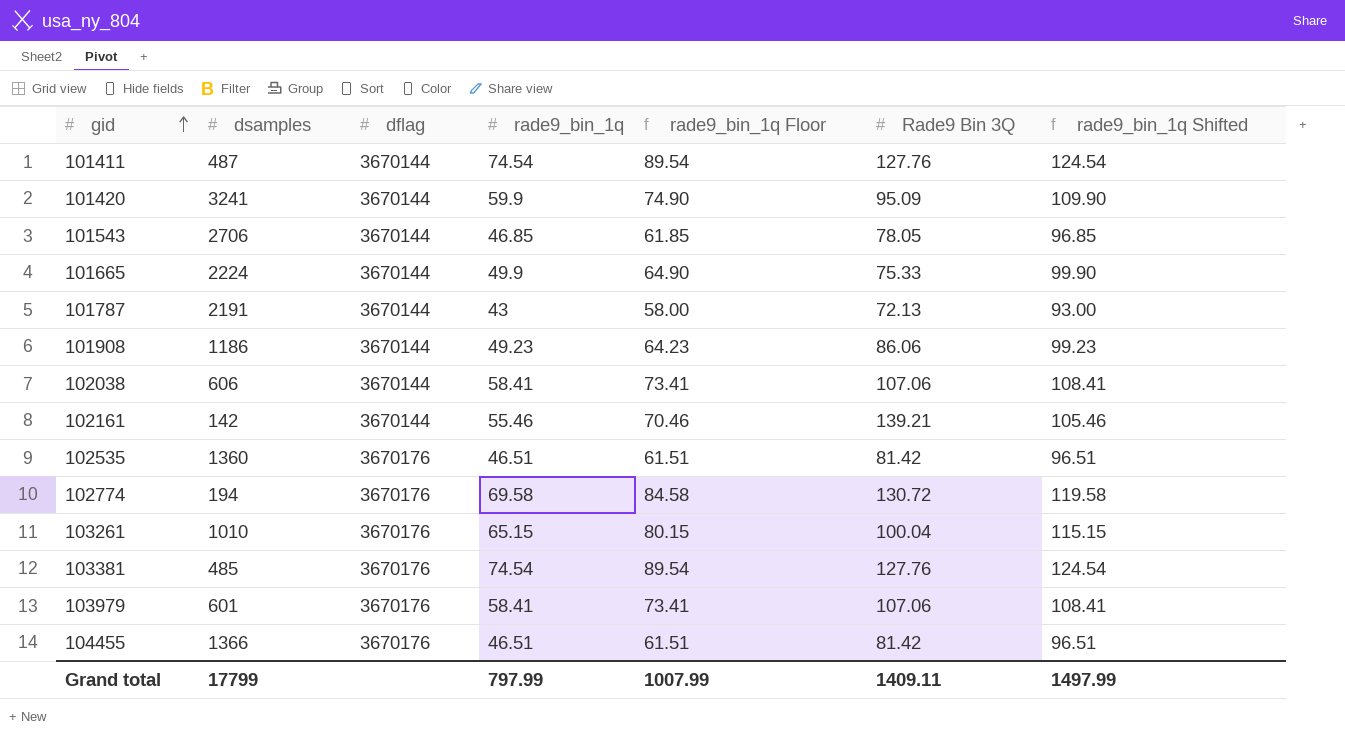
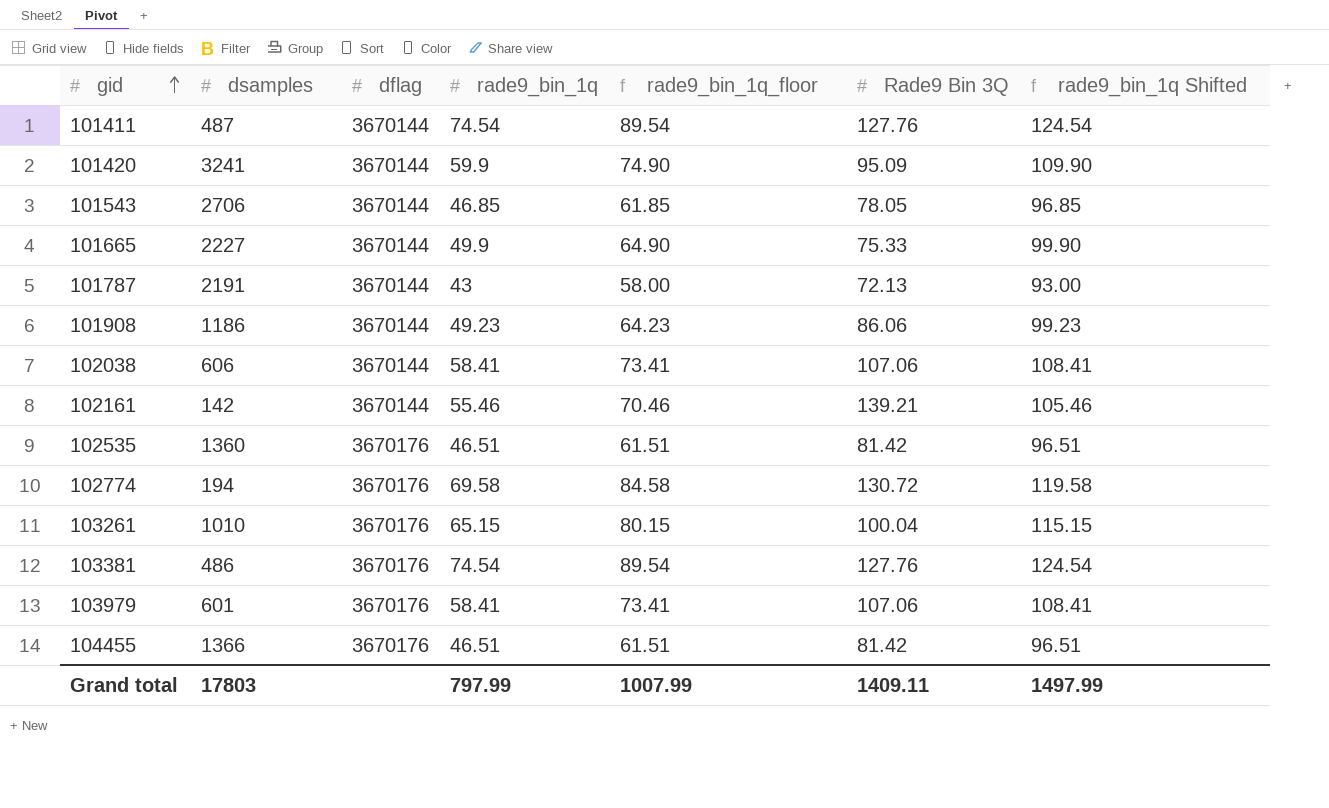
column name: rade9_bin_1q Floor -> rade9_bin_1q_floor
101665 | dsamples: 2224 -> 2227
103381 | dsamples: 485 -> 486
Grand total | dsamples: 17799 -> 17803

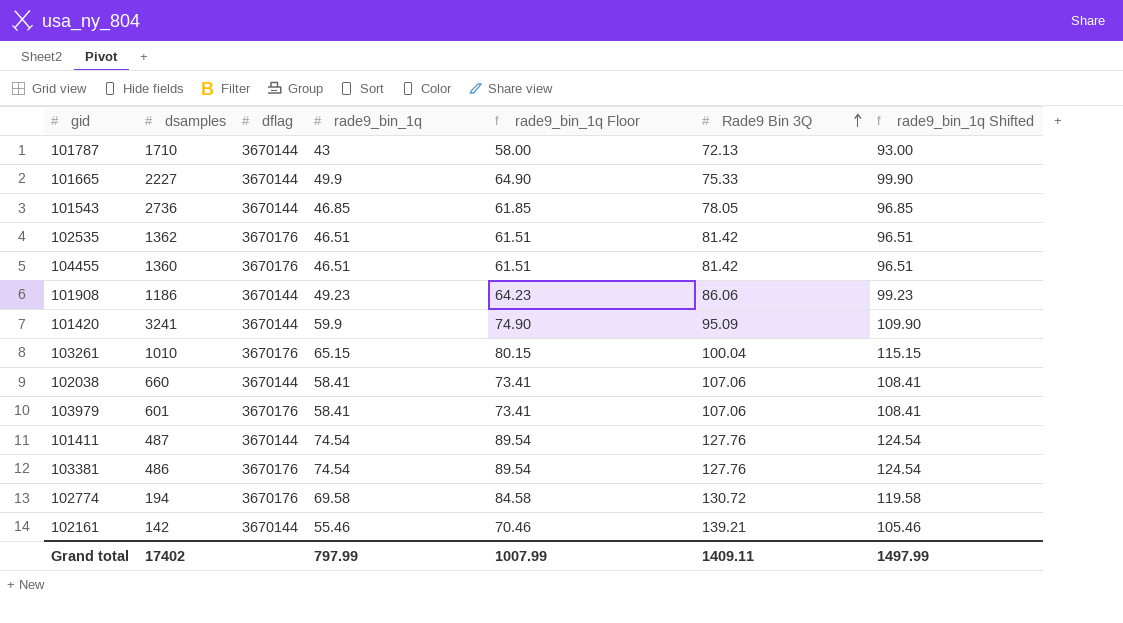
row order: gid ascending -> Rade9 Bin 3Q ascending
column name: rade9_bin_1q_floor -> rade9_bin_1q Floor
101787 | dsamples: 2191 -> 1710
101543 | dsamples: 2706 -> 2736
102535 | dsamples: 1360 -> 1362
104455 | dsamples: 1366 -> 1360
102038 | dsamples: 606 -> 660
Grand total | dsamples: 17803 -> 17402

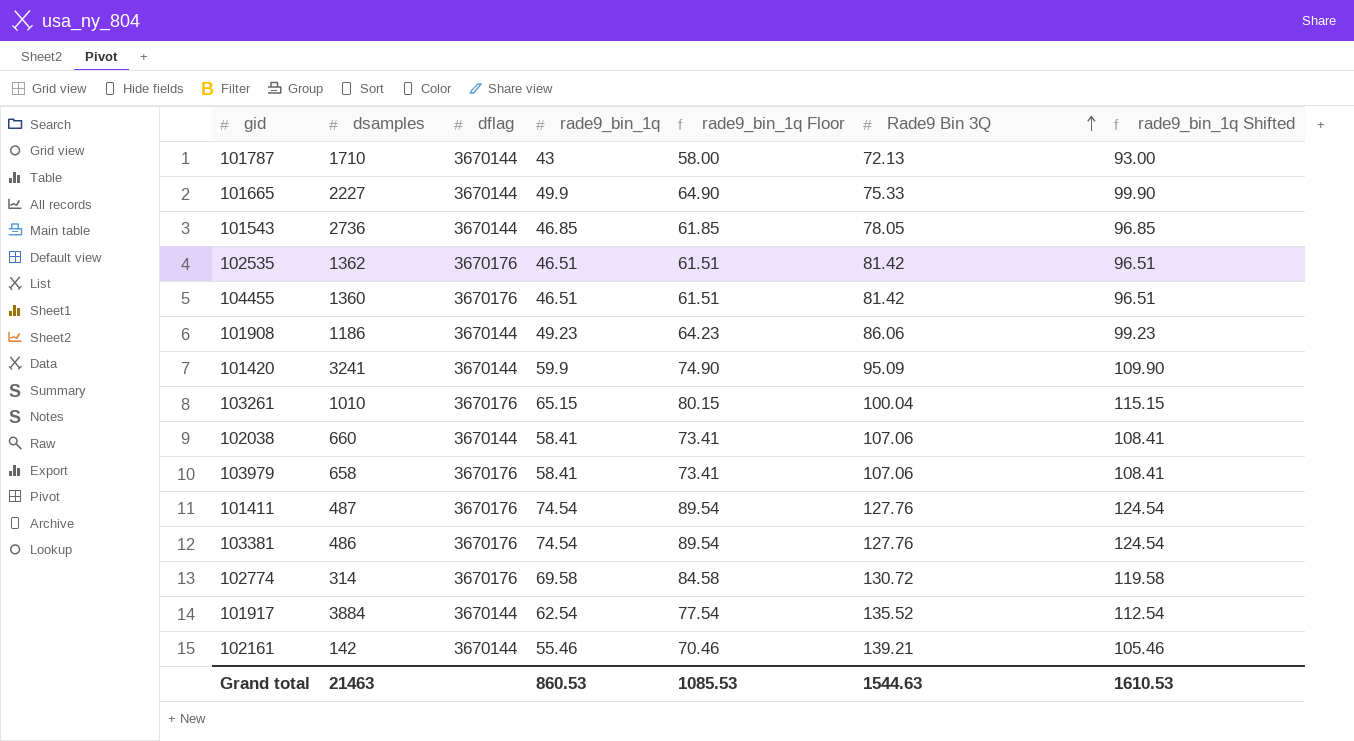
103979 | dsamples: 601 -> 658
101411 | dflag: 3670144 -> 3670176
102774 | dsamples: 194 -> 314
row 101917: none -> 3884 | 3670144 | 62.54 | 77.54 | 135.52 | 112.54
Grand total | dsamples: 17402 -> 21463
Grand total | rade9_bin_1q: 797.99 -> 860.53
Grand total | rade9_bin_1q Floor: 1007.99 -> 1085.53
Grand total | Rade9 Bin 3Q: 1409.11 -> 1544.63
Grand total | rade9_bin_1q Shifted: 1497.99 -> 1610.53

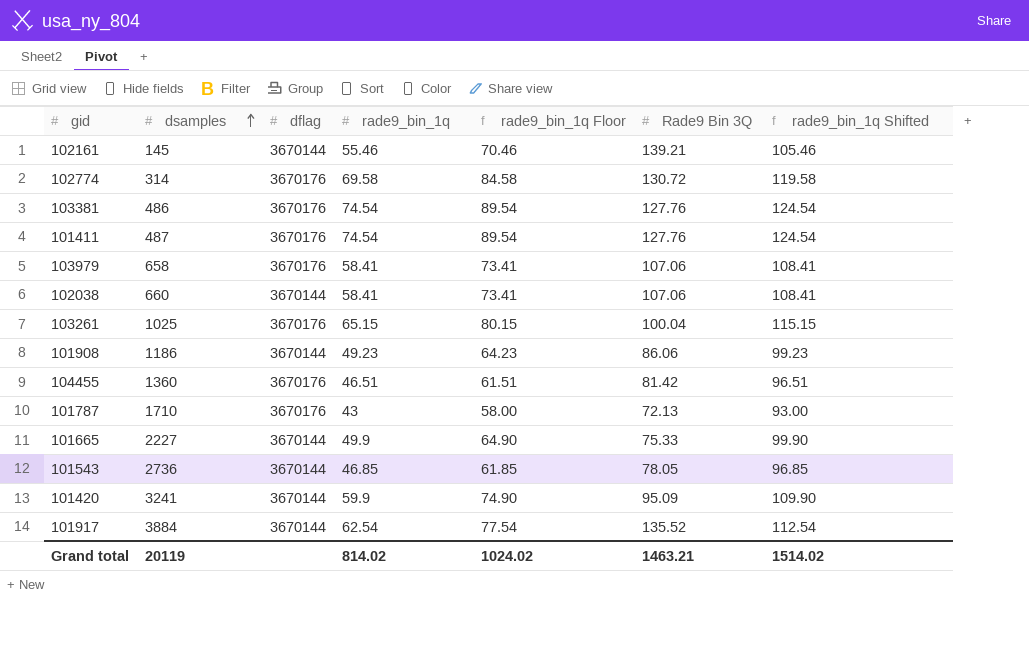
row order: Rade9 Bin 3Q ascending -> dsamples ascending
row 102535: 1362 | 3670176 | 46.51 | 61.51 | 81.42 | 96.51 -> none
102161 | dsamples: 142 -> 145
103261 | dsamples: 1010 -> 1025
101787 | dflag: 3670144 -> 3670176
Grand total | dsamples: 21463 -> 20119
Grand total | rade9_bin_1q: 860.53 -> 814.02
Grand total | rade9_bin_1q Floor: 1085.53 -> 1024.02
Grand total | Rade9 Bin 3Q: 1544.63 -> 1463.21
Grand total | rade9_bin_1q Shifted: 1610.53 -> 1514.02

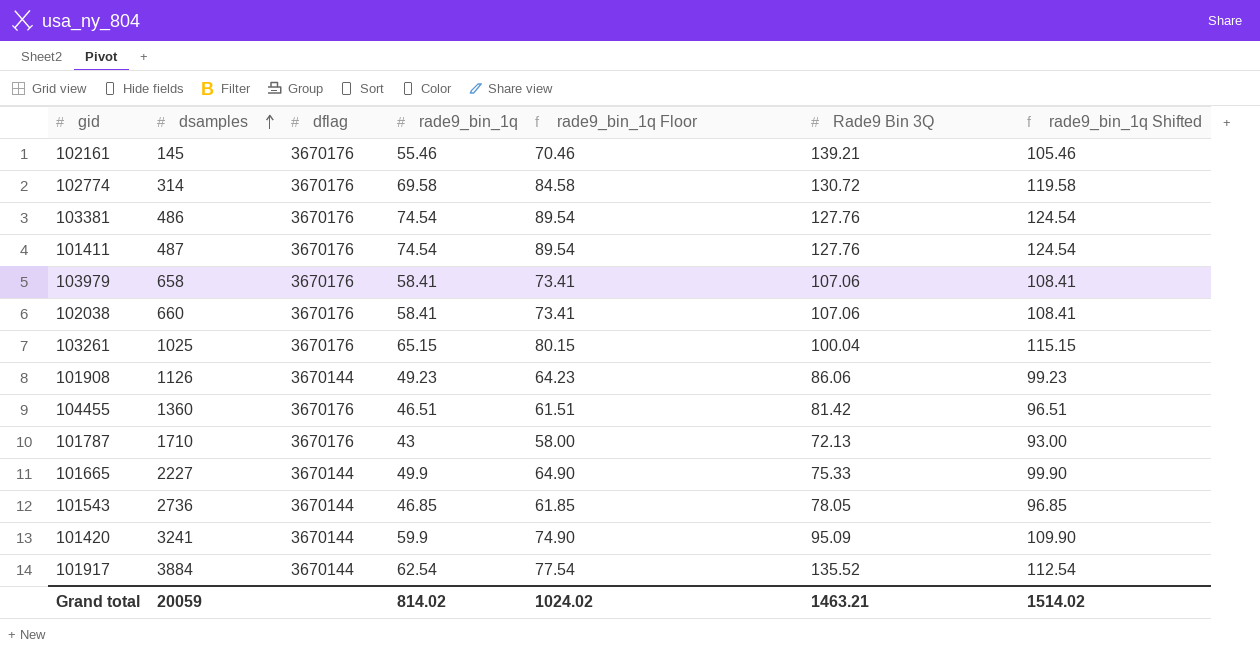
102161 | dflag: 3670144 -> 3670176
102038 | dflag: 3670144 -> 3670176
101908 | dsamples: 1186 -> 1126
Grand total | dsamples: 20119 -> 20059

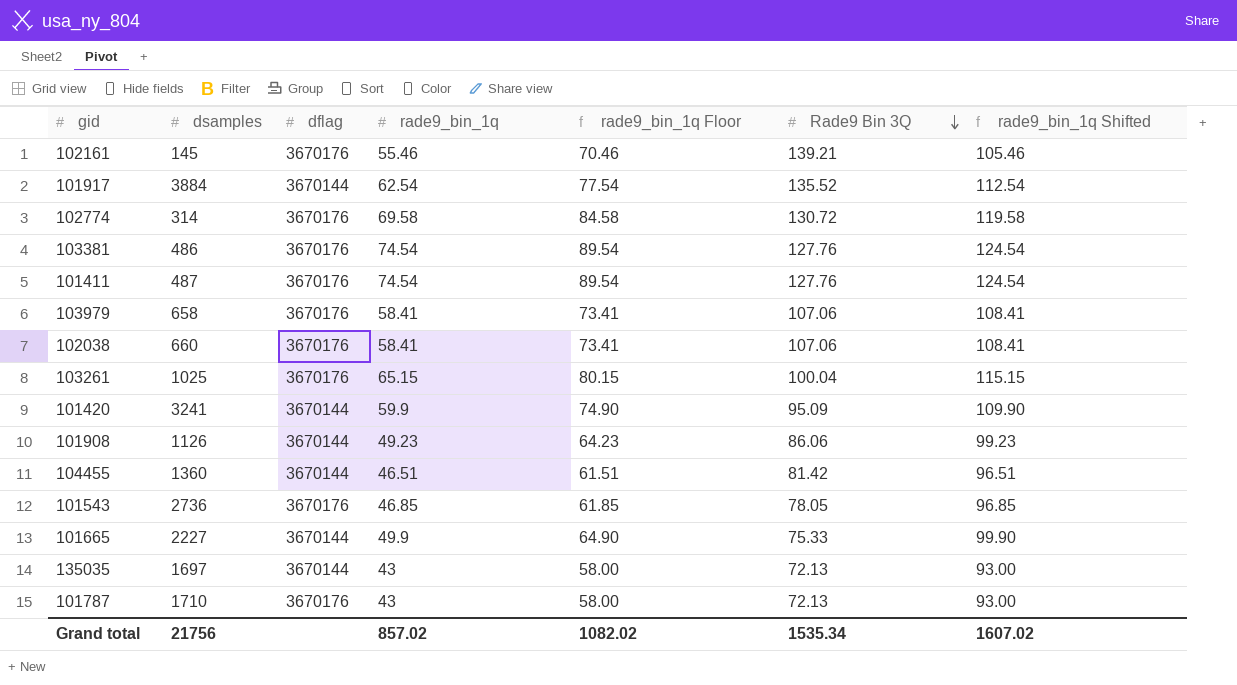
row order: dsamples ascending -> Rade9 Bin 3Q descending
104455 | dflag: 3670176 -> 3670144
101543 | dflag: 3670144 -> 3670176
row 135035: none -> 1697 | 3670144 | 43 | 58.00 | 72.13 | 93.00
Grand total | dsamples: 20059 -> 21756
Grand total | rade9_bin_1q: 814.02 -> 857.02
Grand total | rade9_bin_1q Floor: 1024.02 -> 1082.02
Grand total | Rade9 Bin 3Q: 1463.21 -> 1535.34
Grand total | rade9_bin_1q Shifted: 1514.02 -> 1607.02

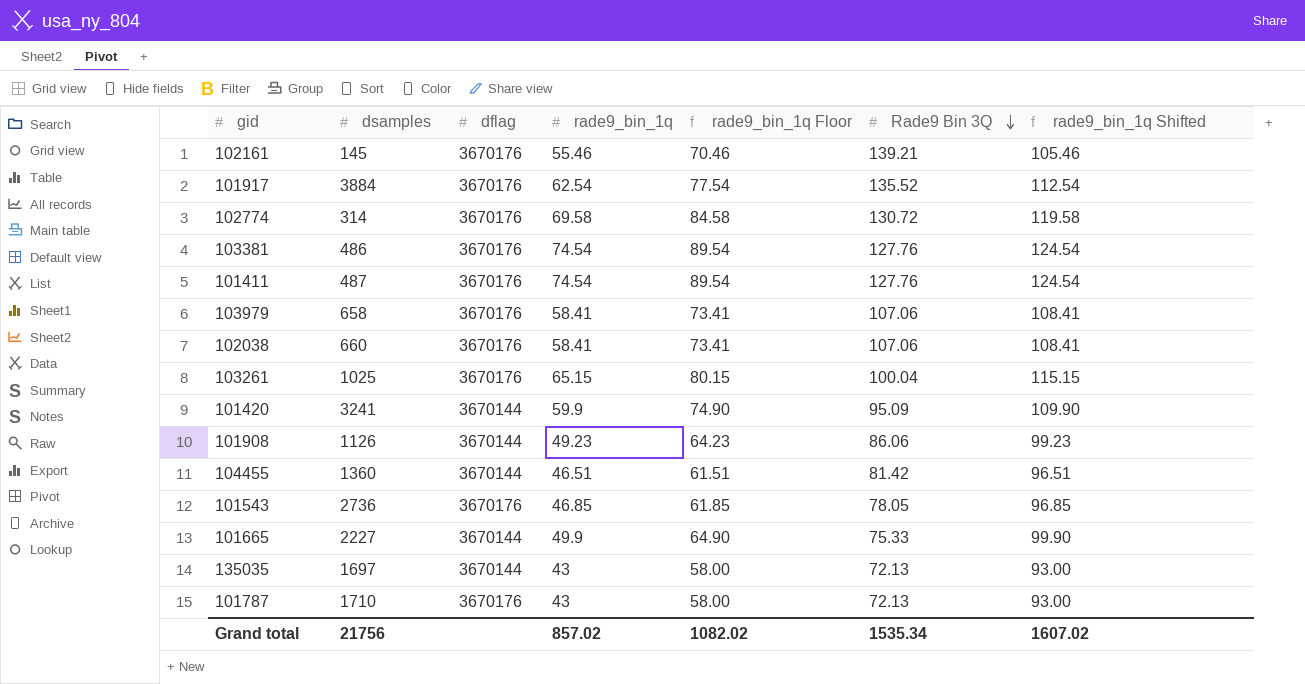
101917 | dflag: 3670144 -> 3670176

